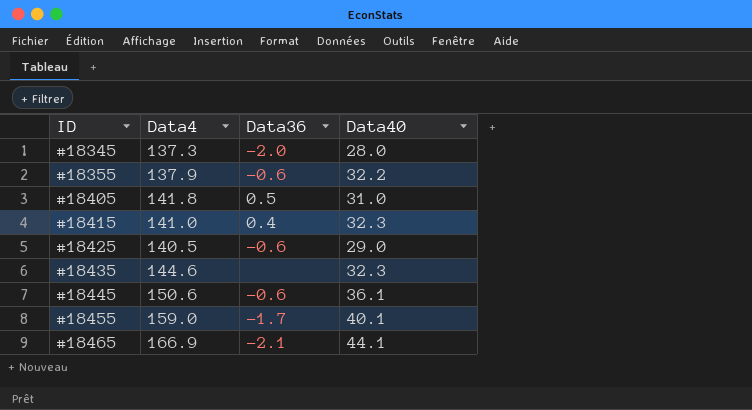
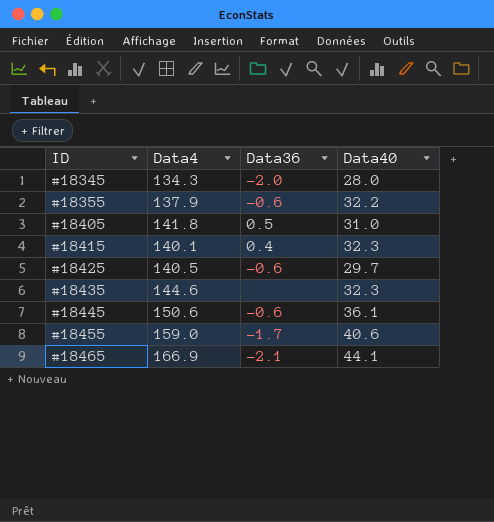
#18345 | Data4: 137.3 -> 134.3
#18415 | Data4: 141.0 -> 140.1
#18425 | Data40: 29.0 -> 29.7
#18455 | Data40: 40.1 -> 40.6

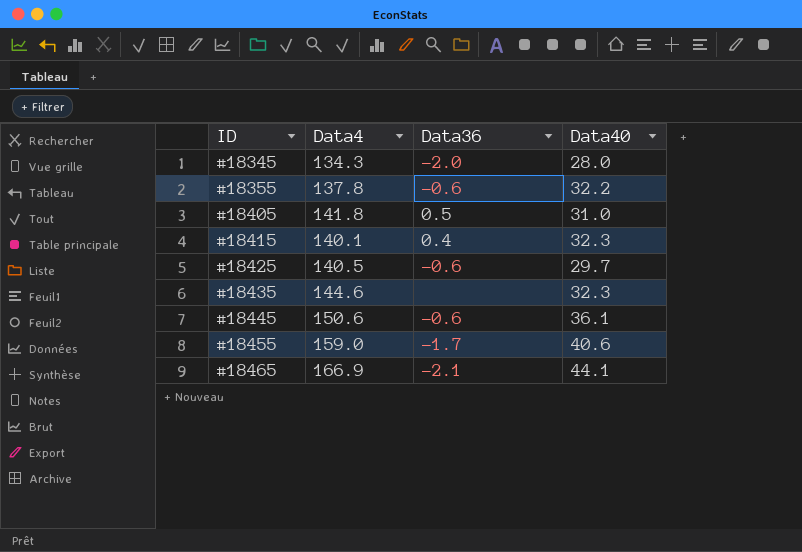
#18355 | Data4: 137.9 -> 137.8

